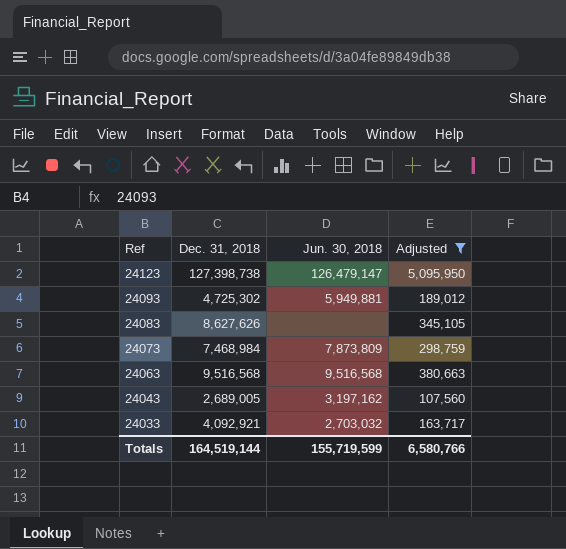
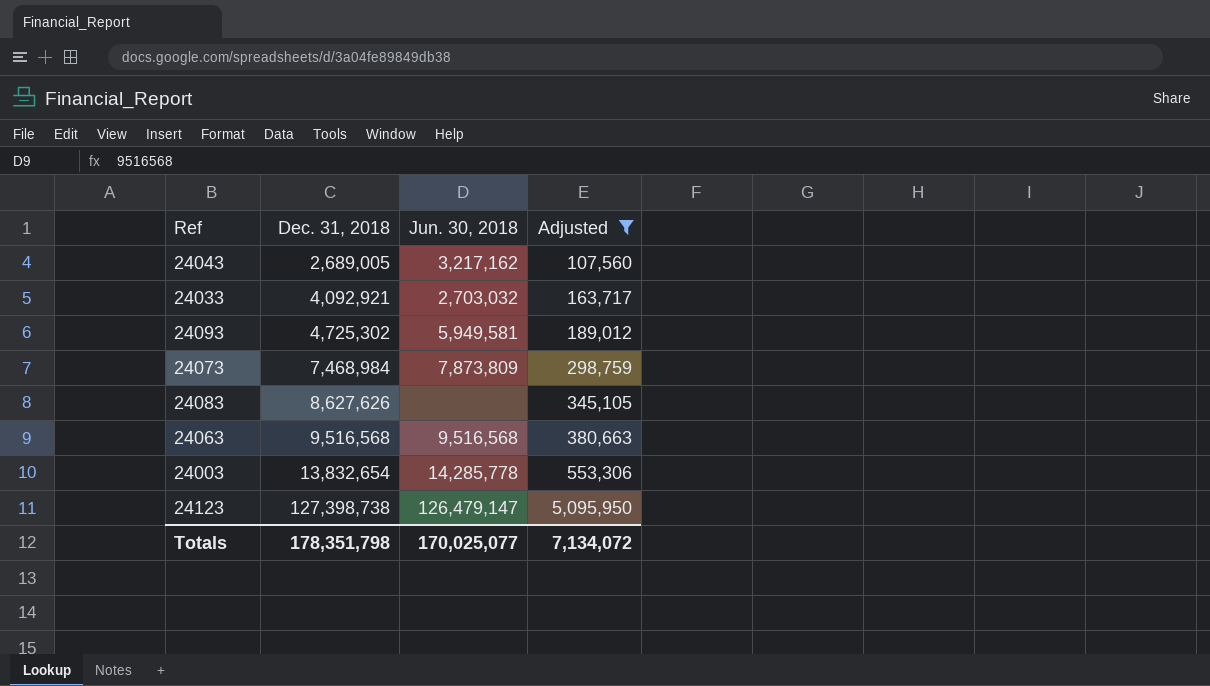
row order: Ref descending -> Dec. 31, 2018 ascending
24043 | Jun. 30, 2018: 3,197,162 -> 3,217,162
24093 | Jun. 30, 2018: 5,949,881 -> 5,949,581
row 24003: none -> 13,832,654 | 14,285,778 | 553,306
Totals | Dec. 31, 2018: 164,519,144 -> 178,351,798
Totals | Jun. 30, 2018: 155,719,599 -> 170,025,077
Totals | Adjusted: 6,580,766 -> 7,134,072

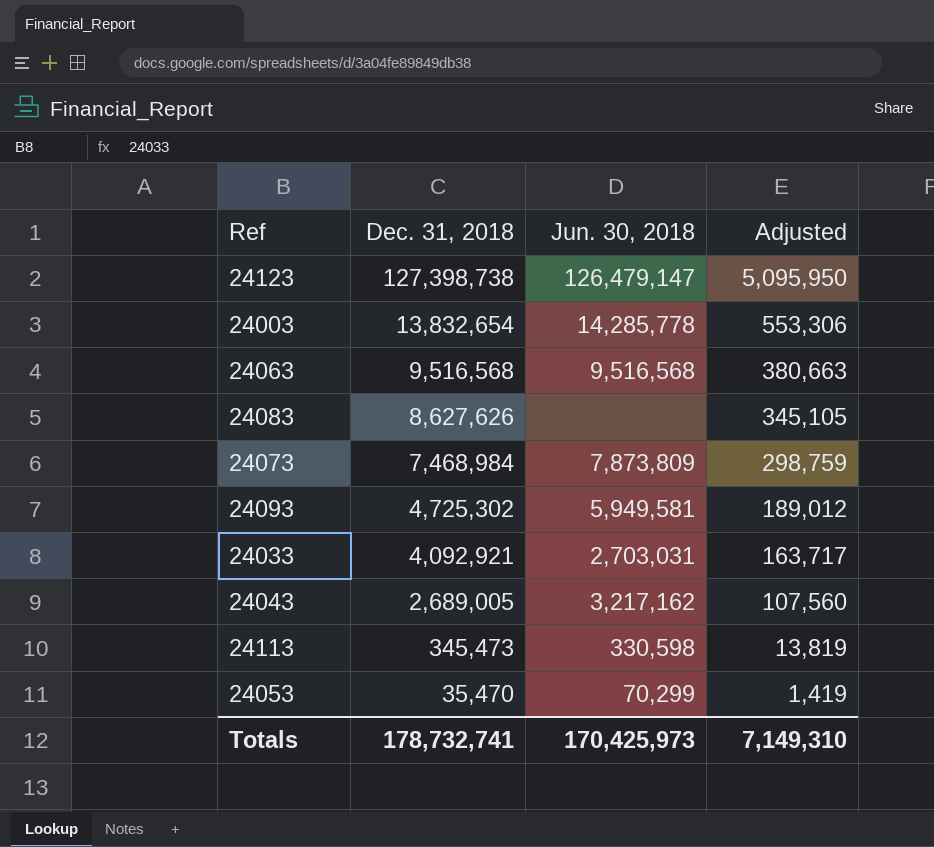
filter: Adjusted >= 107,560 -> none
row order: Dec. 31, 2018 ascending -> Dec. 31, 2018 descending
24033 | Jun. 30, 2018: 2,703,032 -> 2,703,031
Totals | Dec. 31, 2018: 178,351,798 -> 178,732,741
Totals | Jun. 30, 2018: 170,025,077 -> 170,425,973
Totals | Adjusted: 7,134,072 -> 7,149,310

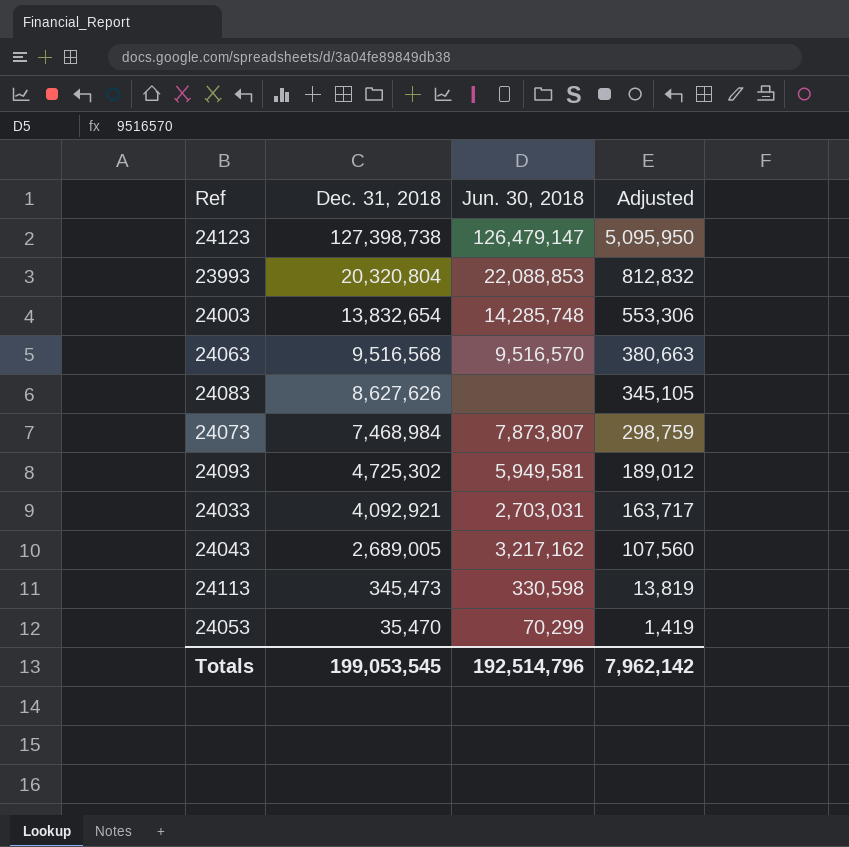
row 23993: none -> 20,320,804 | 22,088,853 | 812,832
24003 | Jun. 30, 2018: 14,285,778 -> 14,285,748
24063 | Jun. 30, 2018: 9,516,568 -> 9,516,570
24073 | Jun. 30, 2018: 7,873,809 -> 7,873,807
Totals | Dec. 31, 2018: 178,732,741 -> 199,053,545
Totals | Jun. 30, 2018: 170,425,973 -> 192,514,796
Totals | Adjusted: 7,149,310 -> 7,962,142

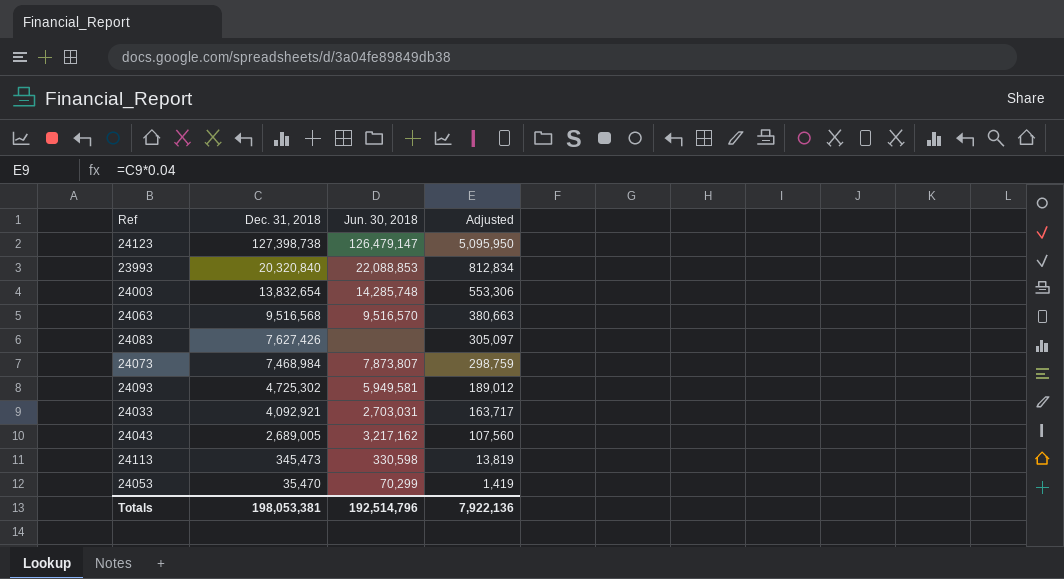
23993 | Dec. 31, 2018: 20,320,804 -> 20,320,840
23993 | Adjusted: 812,832 -> 812,834
24083 | Dec. 31, 2018: 8,627,626 -> 7,627,426
24083 | Adjusted: 345,105 -> 305,097
Totals | Dec. 31, 2018: 199,053,545 -> 198,053,381
Totals | Adjusted: 7,962,142 -> 7,922,136

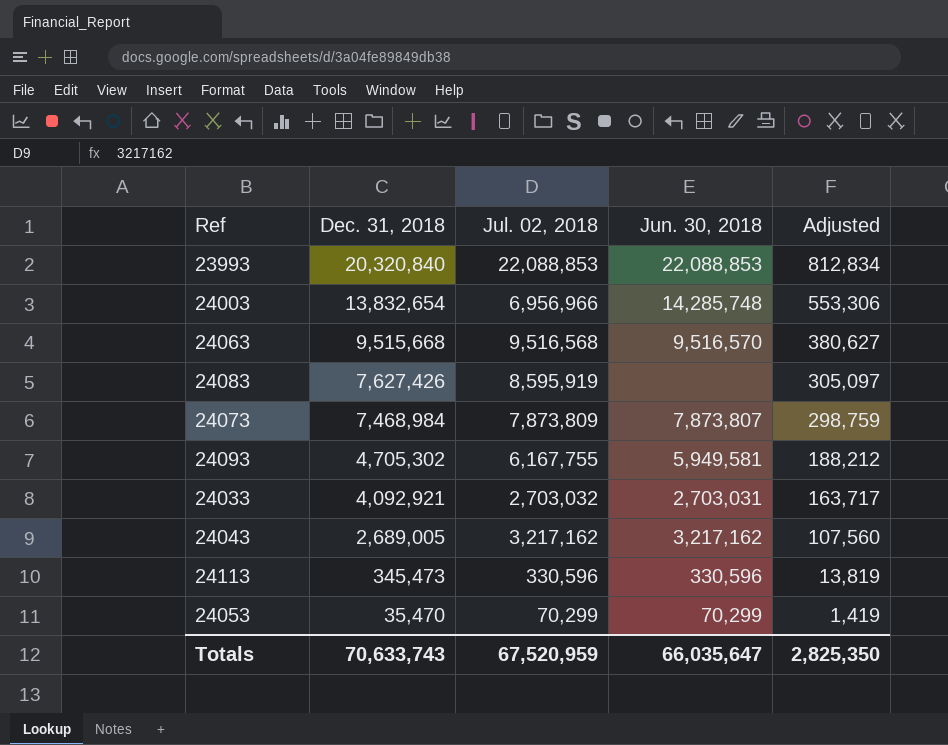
column Jul. 02, 2018 | position: none -> 3
row 24123: 127,398,738 | 126,479,147 | 5,095,950 -> none
24063 | Dec. 31, 2018: 9,516,568 -> 9,515,668
24063 | Adjusted: 380,663 -> 380,627
24093 | Dec. 31, 2018: 4,725,302 -> 4,705,302
24093 | Adjusted: 189,012 -> 188,212
24113 | Jun. 30, 2018: 330,598 -> 330,596
Totals | Dec. 31, 2018: 198,053,381 -> 70,633,743
Totals | Jun. 30, 2018: 192,514,796 -> 66,035,647
Totals | Adjusted: 7,922,136 -> 2,825,350

